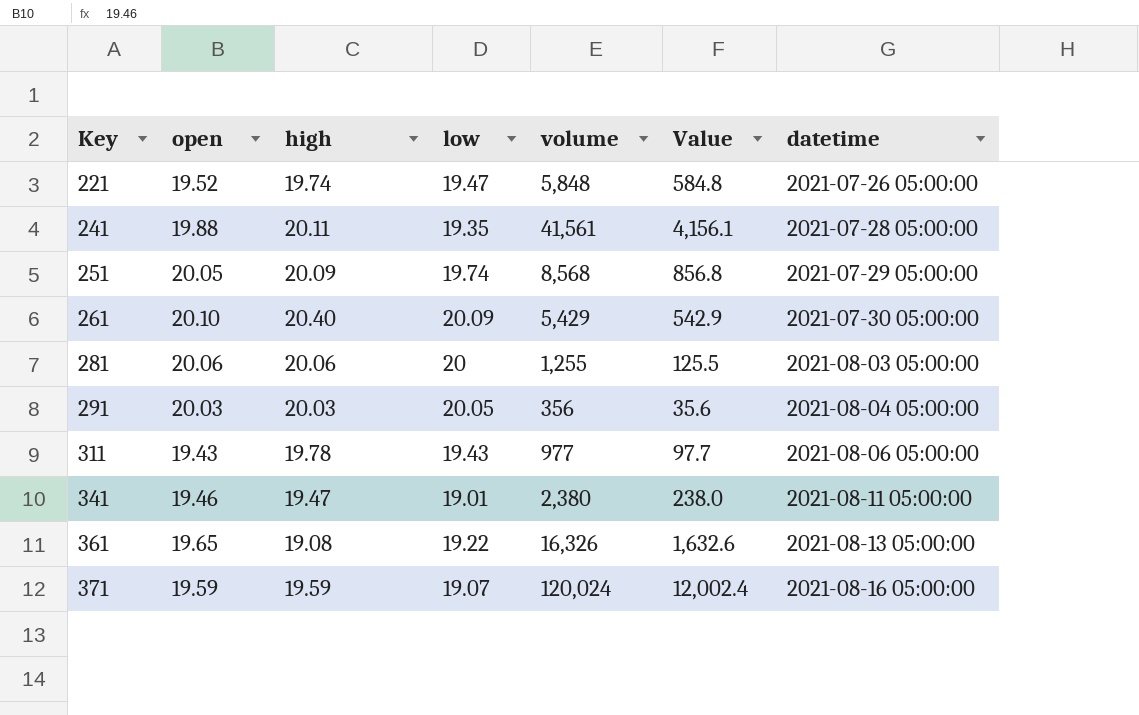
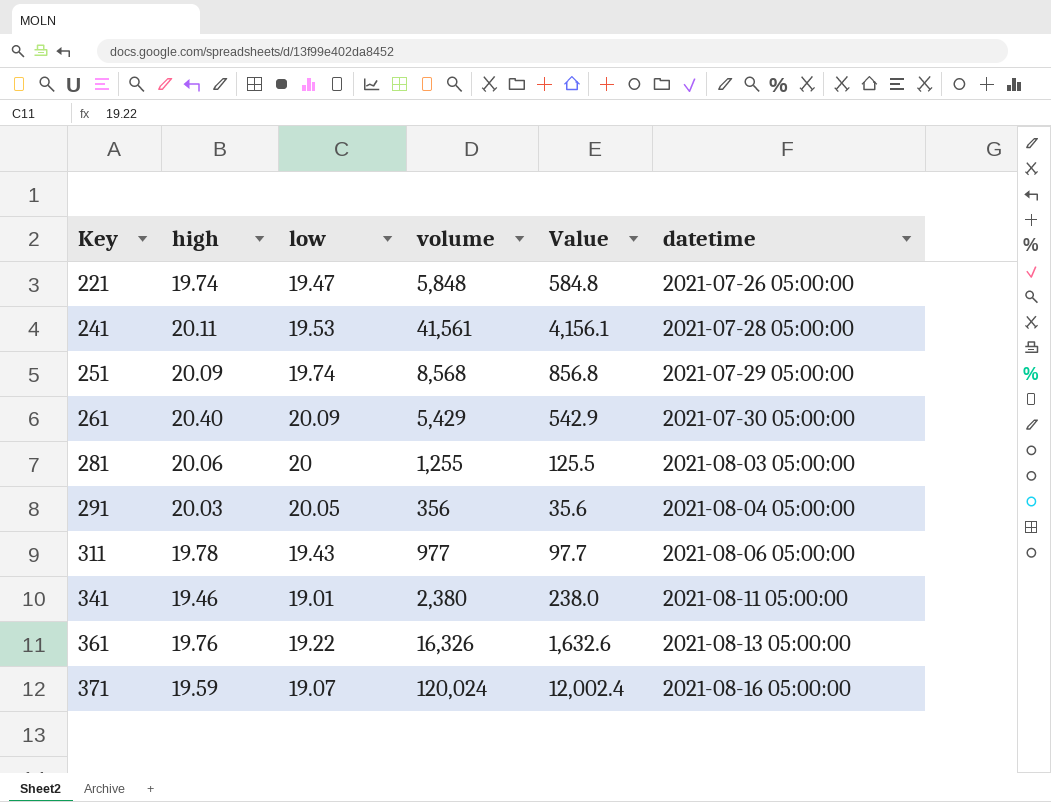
column open | position: 2 -> none
241 | low: 19.35 -> 19.53
341 | high: 19.47 -> 19.46
361 | high: 19.08 -> 19.76

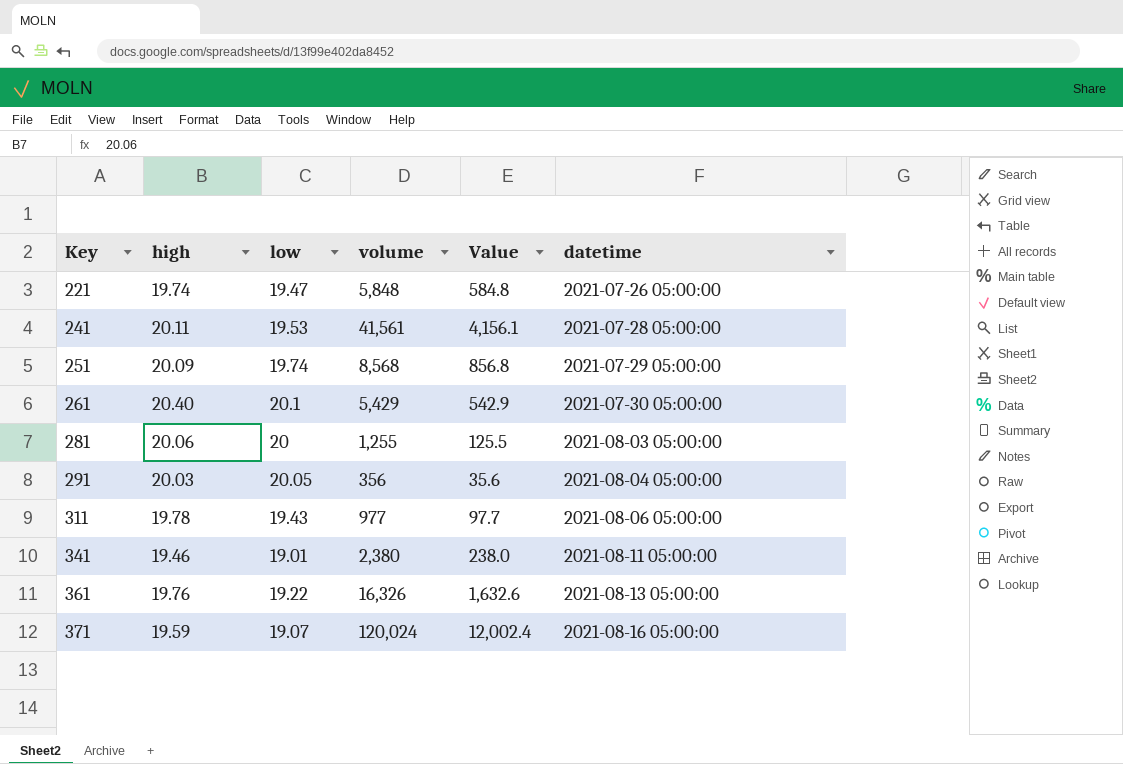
261 | low: 20.09 -> 20.1

